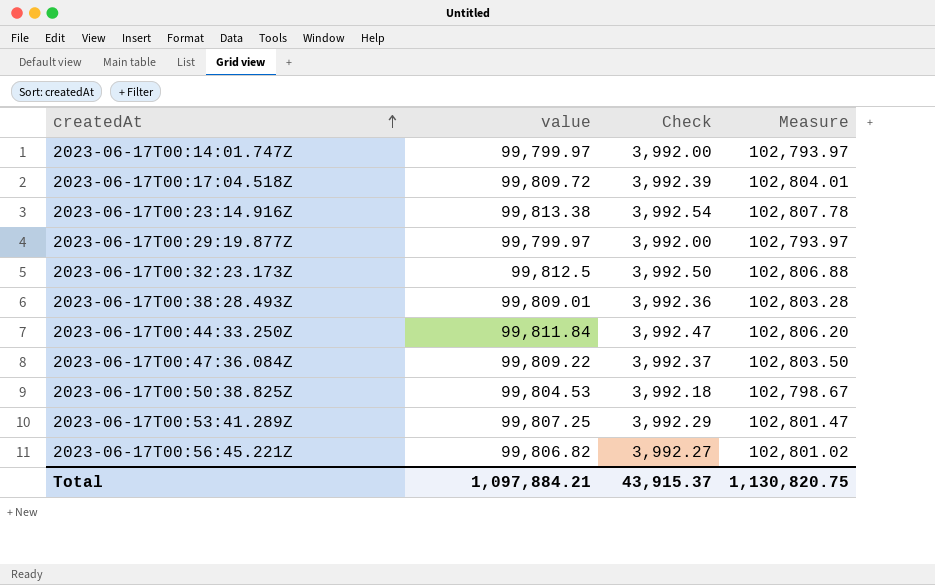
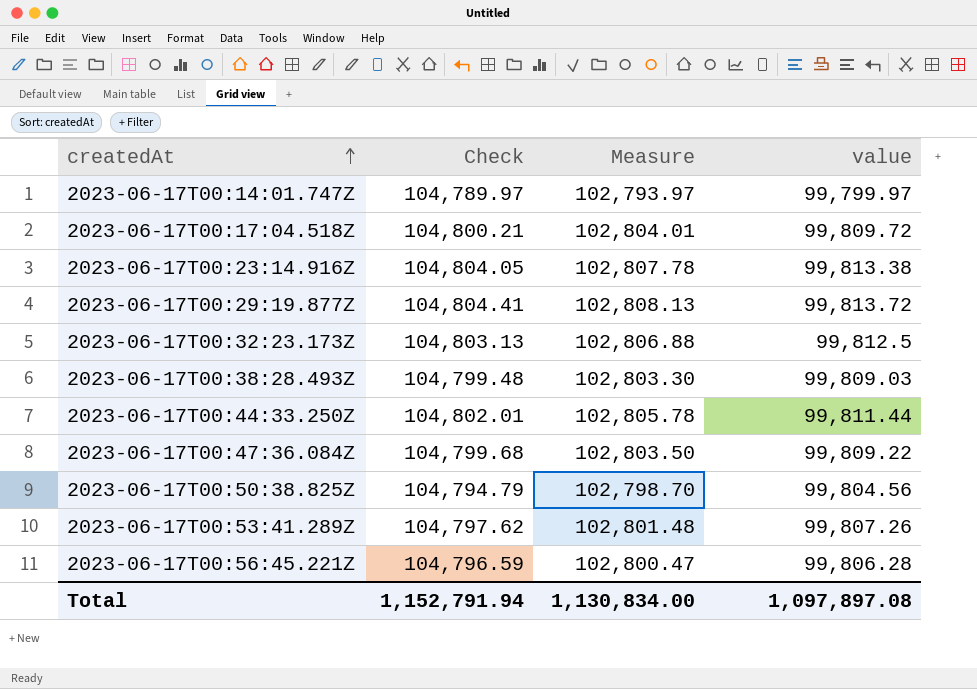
column Check | formula: [value] * 0.04 -> [value] * 1.05
column value | position: 2 -> 4
2023-06-17T00:29:19.877Z | Measure: 102,793.97 -> 102,808.13
2023-06-17T00:29:19.877Z | value: 99,799.97 -> 99,813.72
2023-06-17T00:38:28.493Z | Measure: 102,803.28 -> 102,803.30
2023-06-17T00:38:28.493Z | value: 99,809.01 -> 99,809.03
2023-06-17T00:44:33.250Z | Measure: 102,806.20 -> 102,805.78
2023-06-17T00:44:33.250Z | value: 99,811.84 -> 99,811.44
2023-06-17T00:50:38.825Z | Measure: 102,798.67 -> 102,798.70
2023-06-17T00:50:38.825Z | value: 99,804.53 -> 99,804.56
2023-06-17T00:53:41.289Z | Measure: 102,801.47 -> 102,801.48
2023-06-17T00:53:41.289Z | value: 99,807.25 -> 99,807.26
2023-06-17T00:56:45.221Z | Measure: 102,801.02 -> 102,800.47
2023-06-17T00:56:45.221Z | value: 99,806.82 -> 99,806.28
Total | Check: 43,915.37 -> 1,152,791.94
Total | Measure: 1,130,820.75 -> 1,130,834.00
Total | value: 1,097,884.21 -> 1,097,897.08

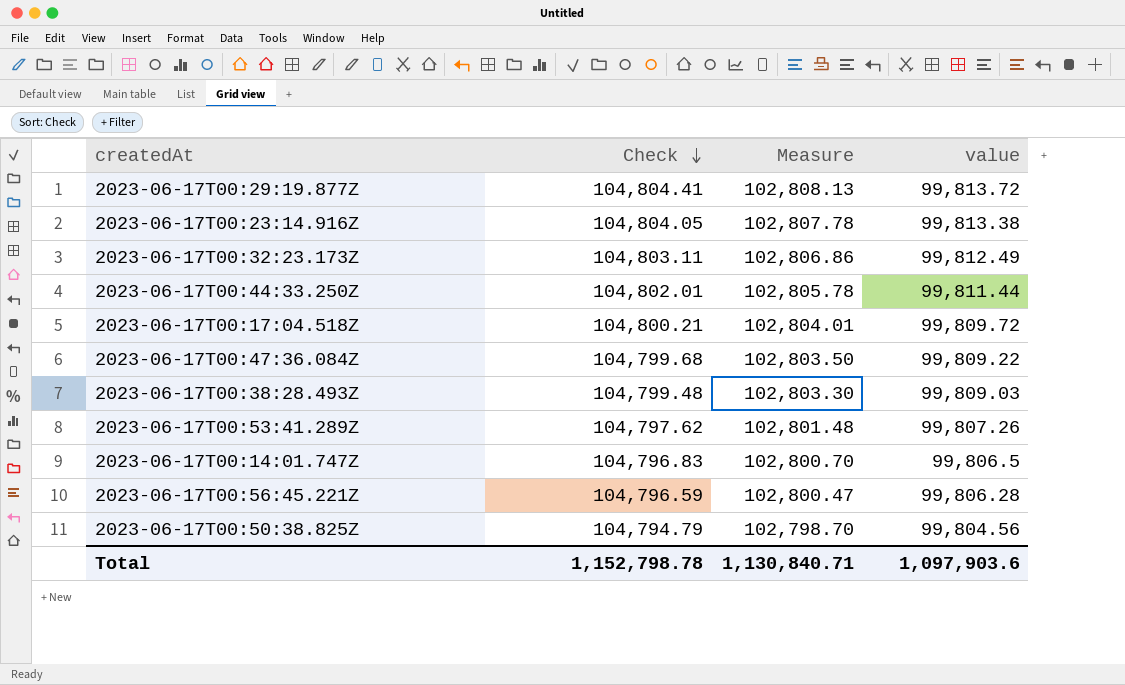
row order: createdAt ascending -> Check descending
2023-06-17T00:32:23.173Z | Check: 104,803.13 -> 104,803.11
2023-06-17T00:32:23.173Z | Measure: 102,806.88 -> 102,806.86
2023-06-17T00:32:23.173Z | value: 99,812.5 -> 99,812.49
2023-06-17T00:14:01.747Z | Check: 104,789.97 -> 104,796.83
2023-06-17T00:14:01.747Z | Measure: 102,793.97 -> 102,800.70
2023-06-17T00:14:01.747Z | value: 99,799.97 -> 99,806.5
Total | Check: 1,152,791.94 -> 1,152,798.78
Total | Measure: 1,130,834.00 -> 1,130,840.71
Total | value: 1,097,897.08 -> 1,097,903.6

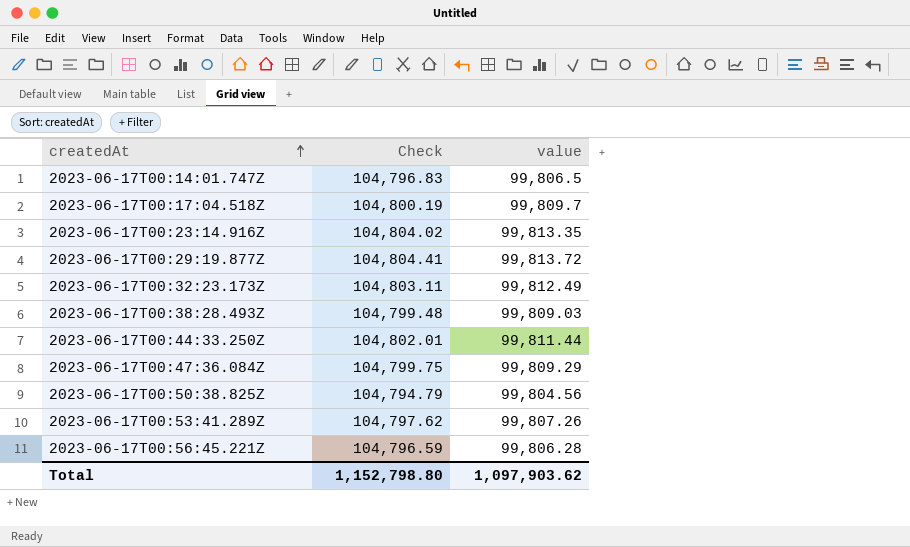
row order: Check descending -> createdAt ascending
column Measure | formula: [value] * 1.03 -> none
2023-06-17T00:17:04.518Z | Check: 104,800.21 -> 104,800.19
2023-06-17T00:17:04.518Z | value: 99,809.72 -> 99,809.7
2023-06-17T00:23:14.916Z | Check: 104,804.05 -> 104,804.02
2023-06-17T00:23:14.916Z | value: 99,813.38 -> 99,813.35
2023-06-17T00:47:36.084Z | Check: 104,799.68 -> 104,799.75
2023-06-17T00:47:36.084Z | value: 99,809.22 -> 99,809.29
Total | Check: 1,152,798.78 -> 1,152,798.80
Total | value: 1,097,903.6 -> 1,097,903.62

